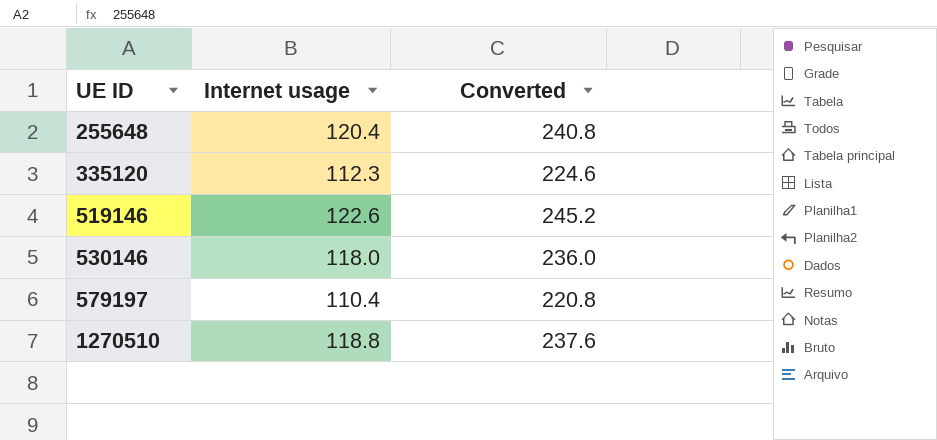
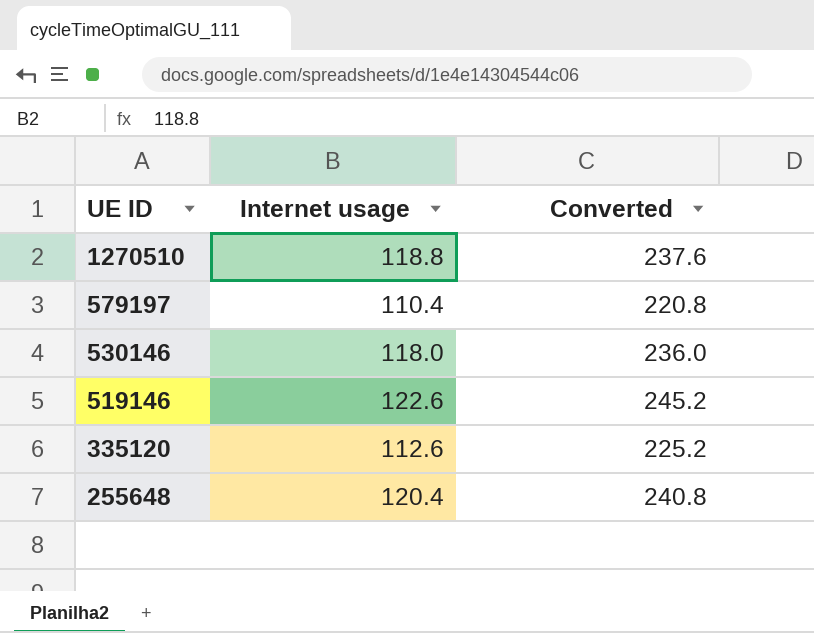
row order: UE ID ascending -> UE ID descending
335120 | Internet usage: 112.3 -> 112.6
335120 | Converted: 224.6 -> 225.2

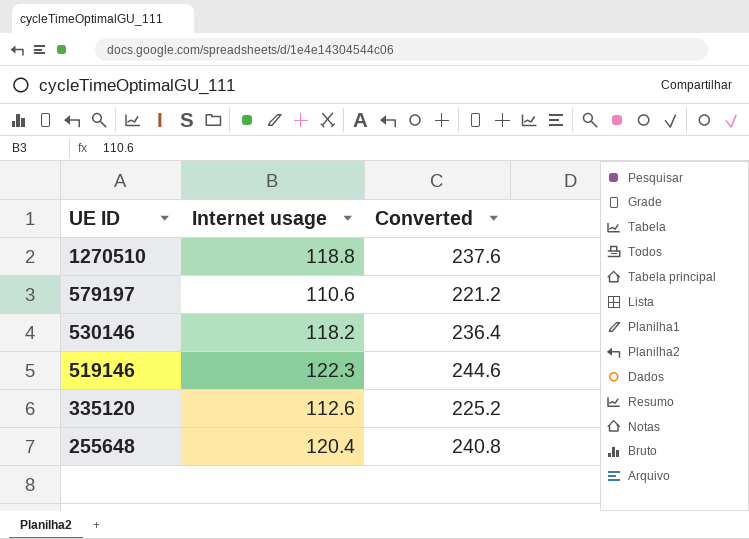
579197 | Internet usage: 110.4 -> 110.6
579197 | Converted: 220.8 -> 221.2
530146 | Internet usage: 118.0 -> 118.2
530146 | Converted: 236.0 -> 236.4
519146 | Internet usage: 122.6 -> 122.3
519146 | Converted: 245.2 -> 244.6

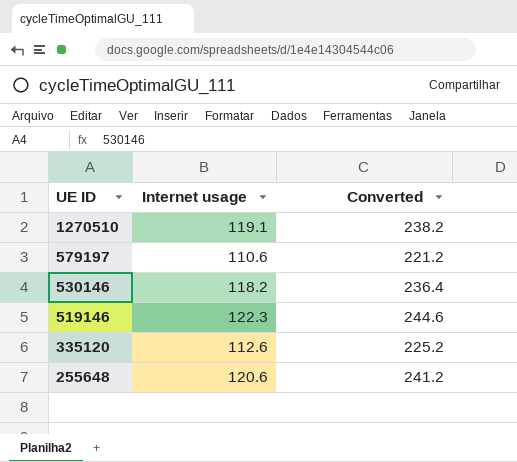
1270510 | Internet usage: 118.8 -> 119.1
1270510 | Converted: 237.6 -> 238.2
255648 | Internet usage: 120.4 -> 120.6
255648 | Converted: 240.8 -> 241.2

